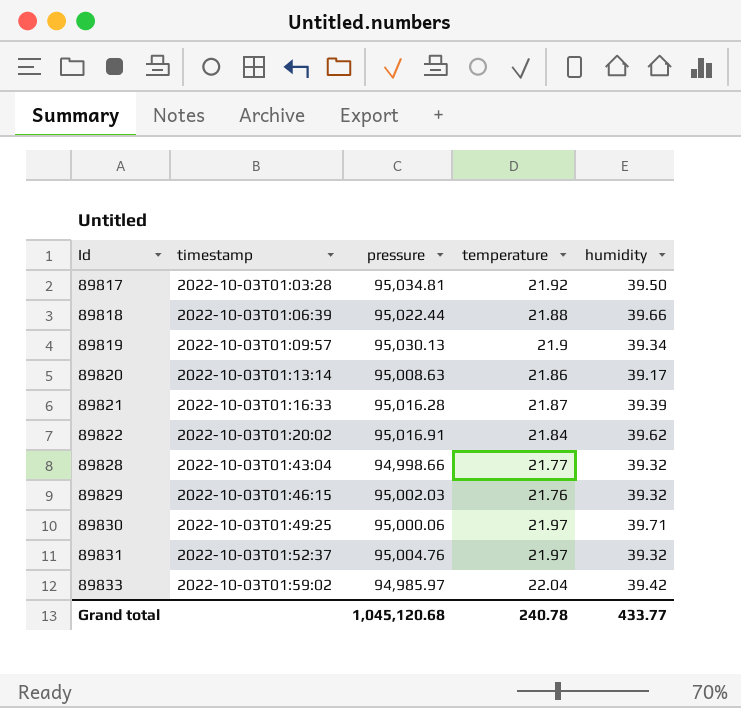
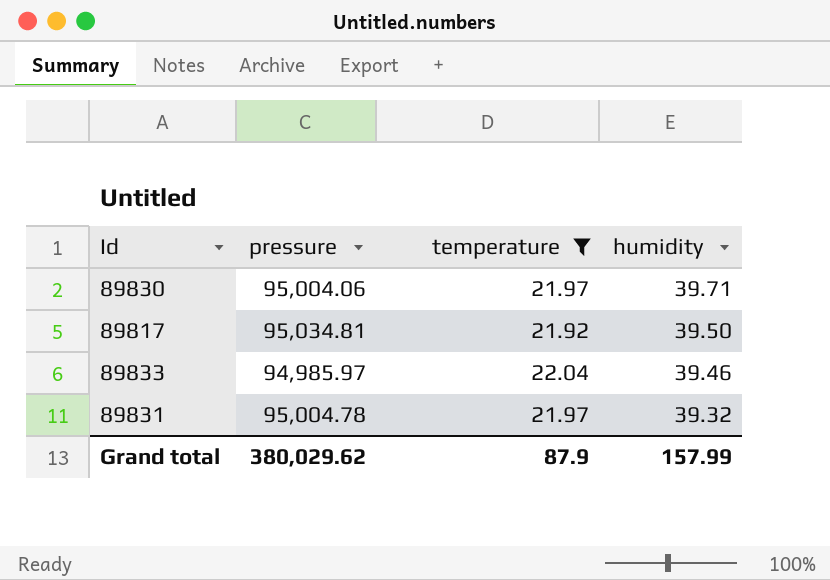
filter: none -> temperature >= 21.92
row order: Id ascending -> humidity descending
column timestamp | position: 2 -> none
89830 | pressure: 95,000.06 -> 95,004.06
89833 | humidity: 39.42 -> 39.46
89831 | pressure: 95,004.76 -> 95,004.78
Grand total | pressure: 1,045,120.68 -> 380,029.62
Grand total | temperature: 240.78 -> 87.9
Grand total | humidity: 433.77 -> 157.99

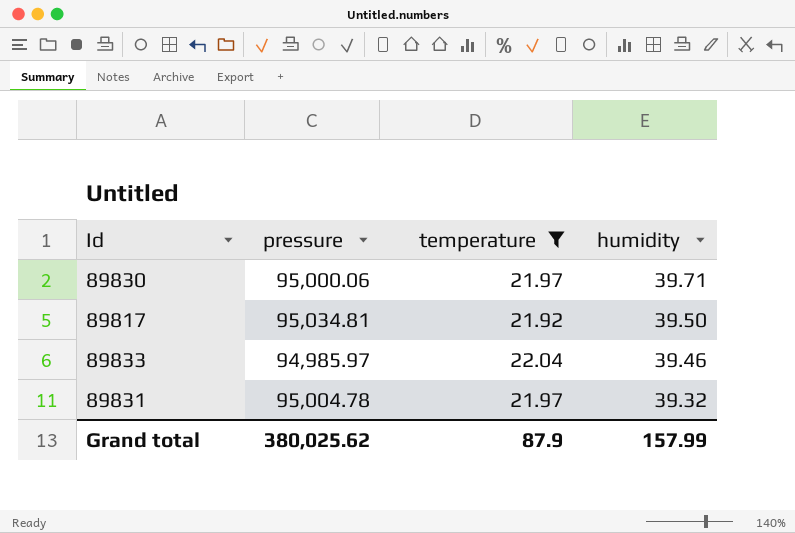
89830 | pressure: 95,004.06 -> 95,000.06
Grand total | pressure: 380,029.62 -> 380,025.62

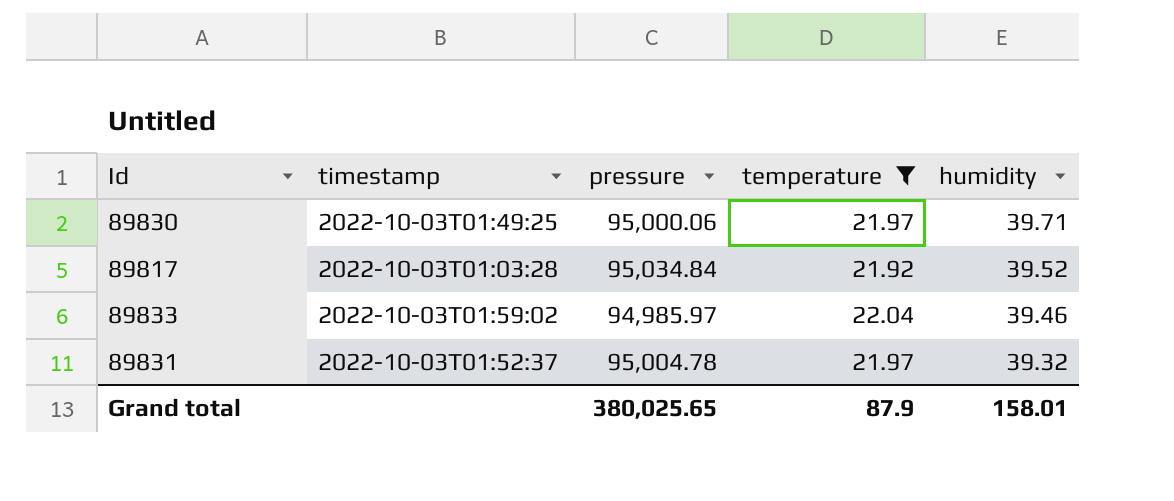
column timestamp | position: none -> 2
89817 | pressure: 95,034.81 -> 95,034.84
89817 | humidity: 39.50 -> 39.52
Grand total | pressure: 380,025.62 -> 380,025.65
Grand total | humidity: 157.99 -> 158.01

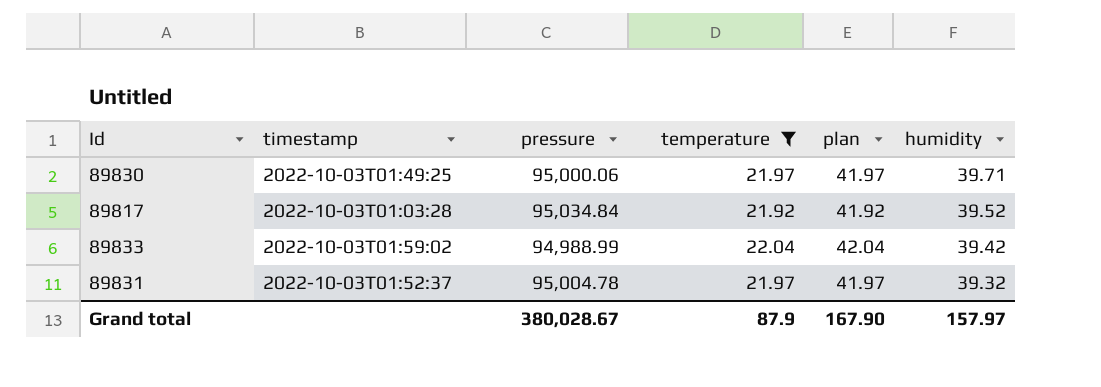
column plan | formula: none -> [temperature] + 20
89833 | pressure: 94,985.97 -> 94,988.99
89833 | humidity: 39.46 -> 39.42
Grand total | pressure: 380,025.65 -> 380,028.67
Grand total | humidity: 158.01 -> 157.97

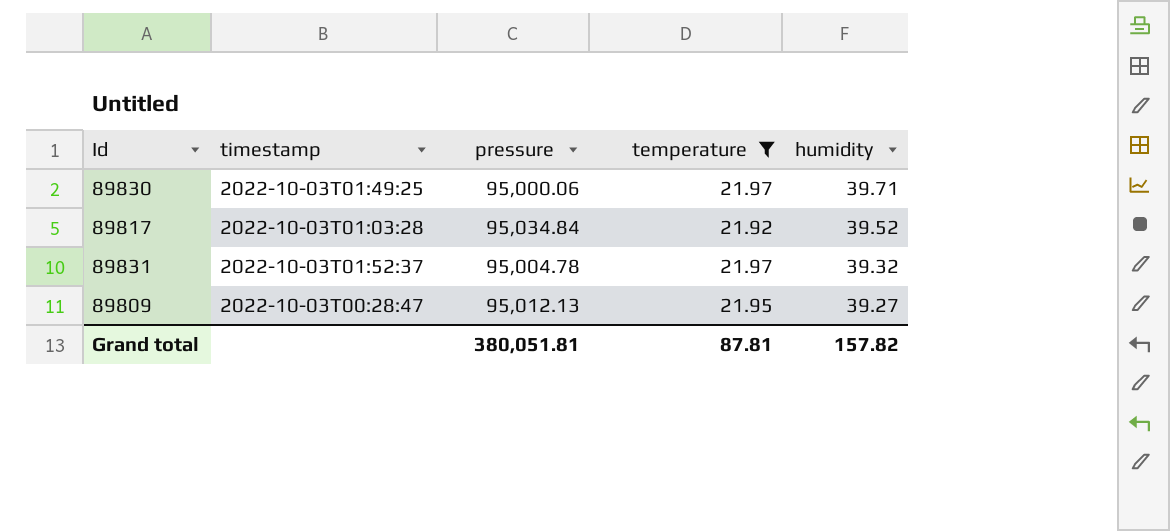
column plan | formula: [temperature] + 20 -> none
row 89833: 2022-10-03T01:59:02 | 94,988.99 | 22.04 | 42.04 | 39.42 -> none
row 89809: none -> 2022-10-03T00:28:47 | 95,012.13 | 21.95 | 39.27
Grand total | pressure: 380,028.67 -> 380,051.81
Grand total | temperature: 87.9 -> 87.81
Grand total | humidity: 157.97 -> 157.82

